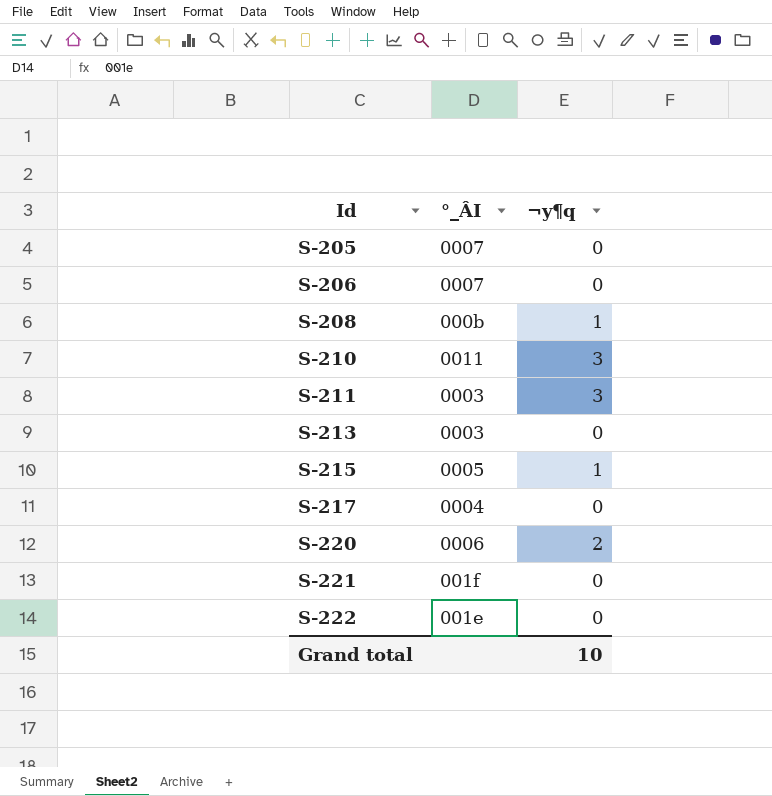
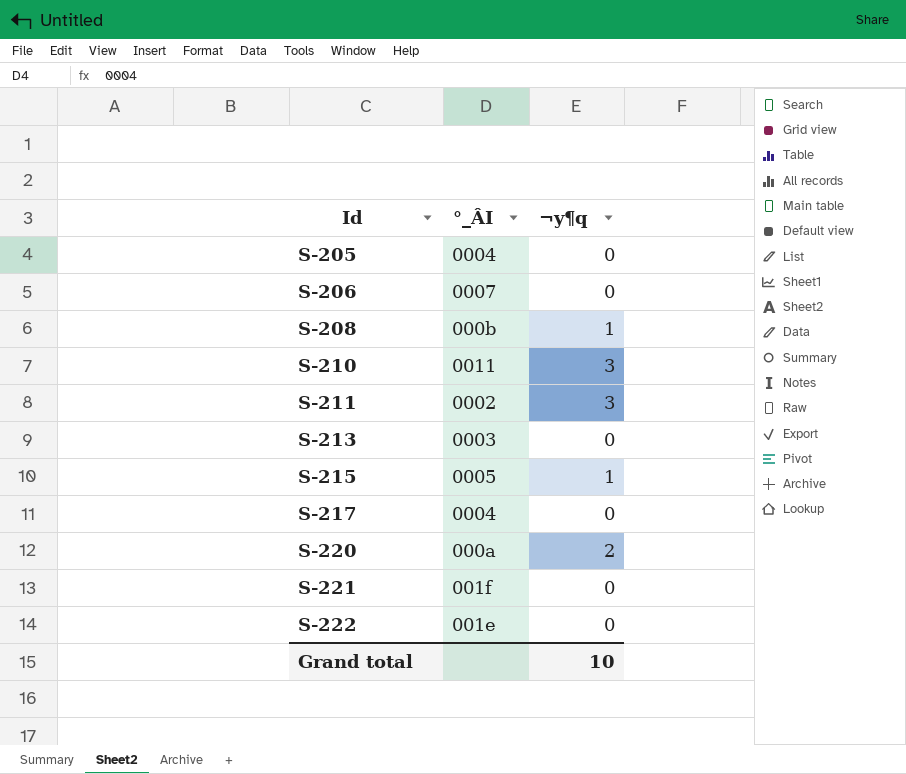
S-205 | °_ÂI: 0007 -> 0004
S-211 | °_ÂI: 0003 -> 0002
S-220 | °_ÂI: 0006 -> 000a

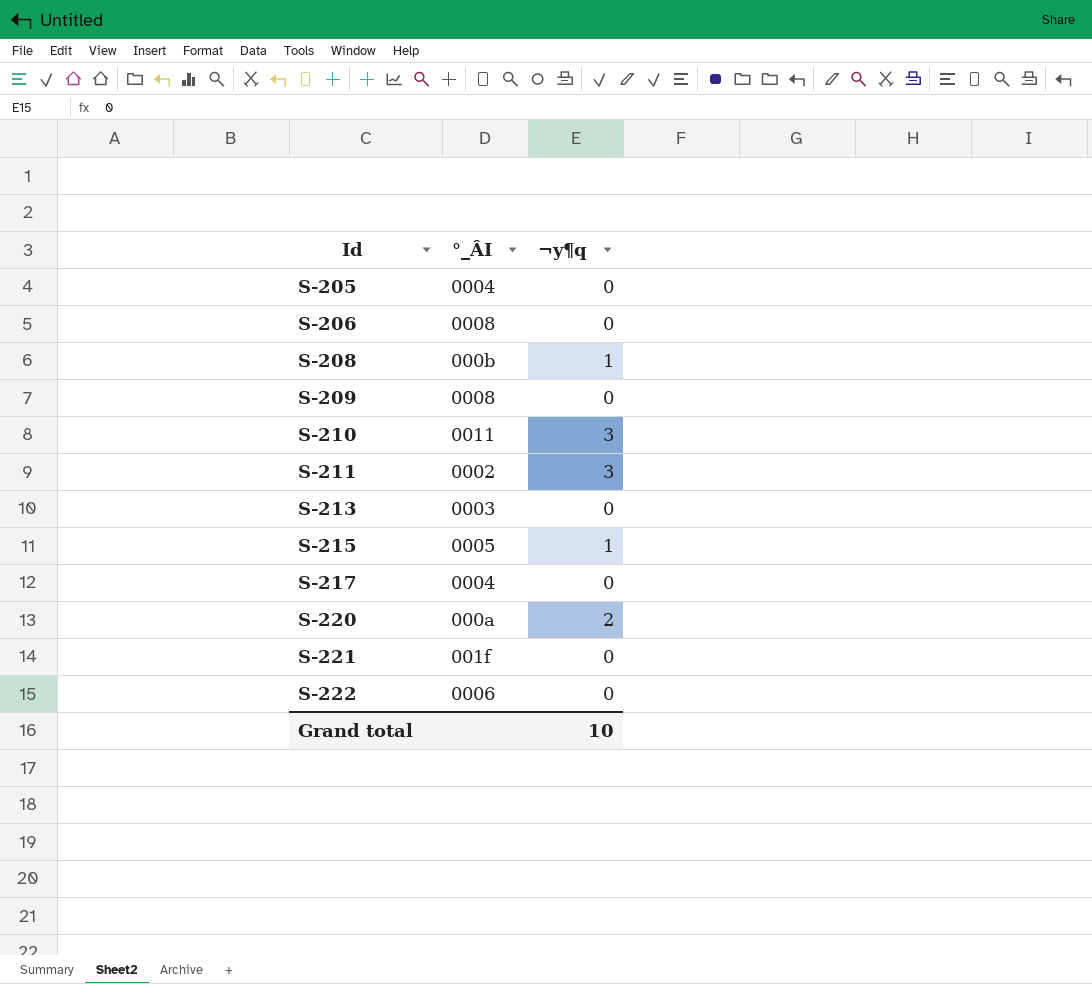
S-206 | °_ÂI: 0007 -> 0008
row S-209: none -> 0008 | 0
S-222 | °_ÂI: 001e -> 0006

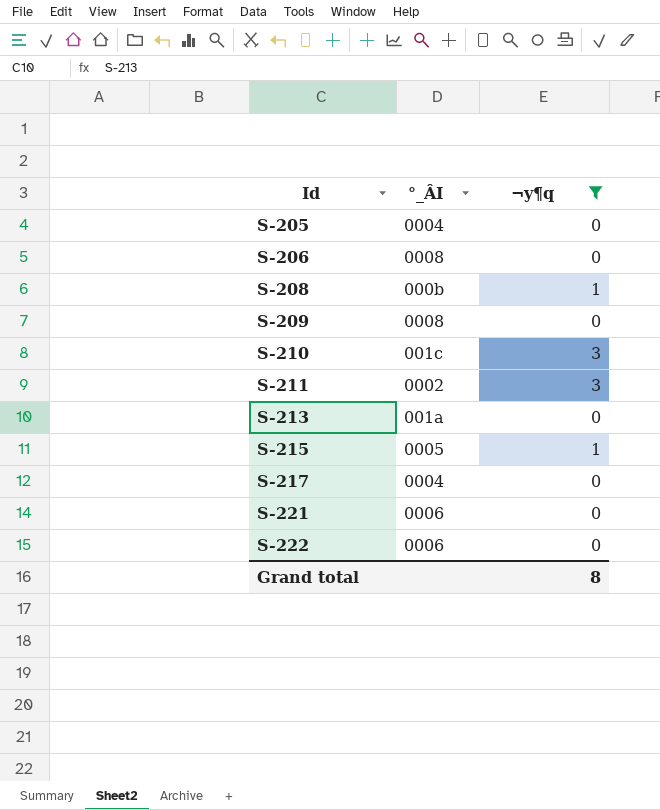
filter: none -> ¬y¶q != 2
S-210 | °_ÂI: 0011 -> 001c
S-213 | °_ÂI: 0003 -> 001a
S-221 | °_ÂI: 001f -> 0006
Grand total | ¬y¶q: 10 -> 8

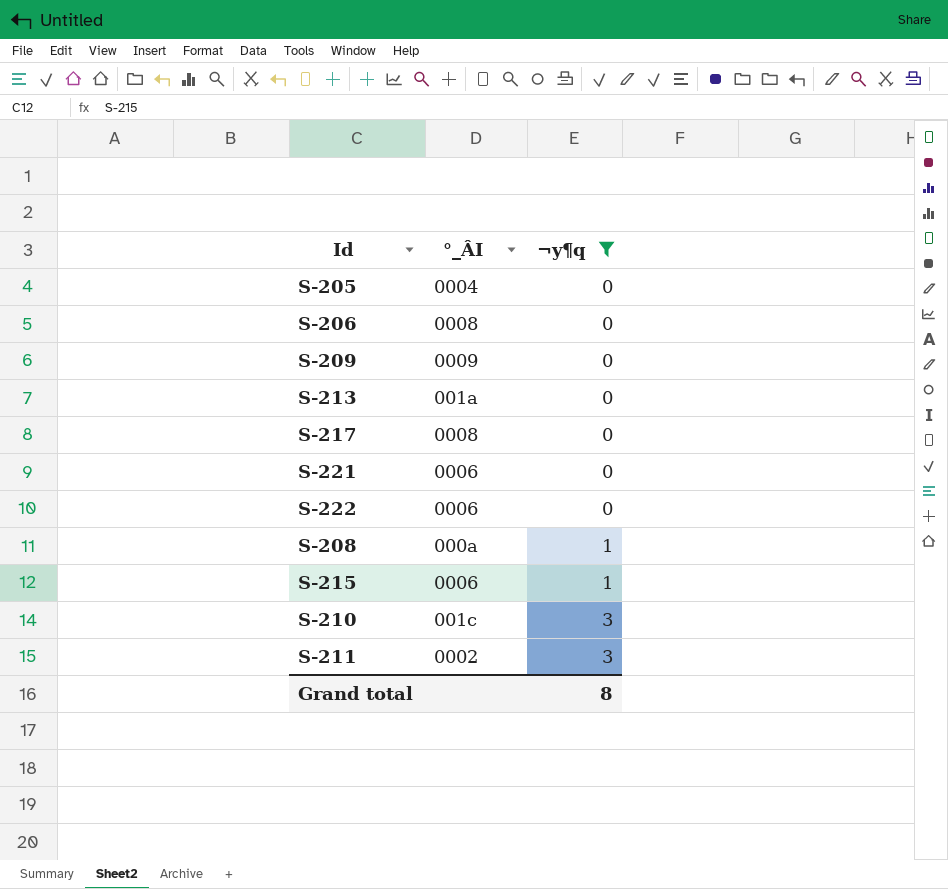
row order: Id ascending -> ¬y¶q ascending
S-209 | °_ÂI: 0008 -> 0009
S-217 | °_ÂI: 0004 -> 0008
S-208 | °_ÂI: 000b -> 000a
S-215 | °_ÂI: 0005 -> 0006

